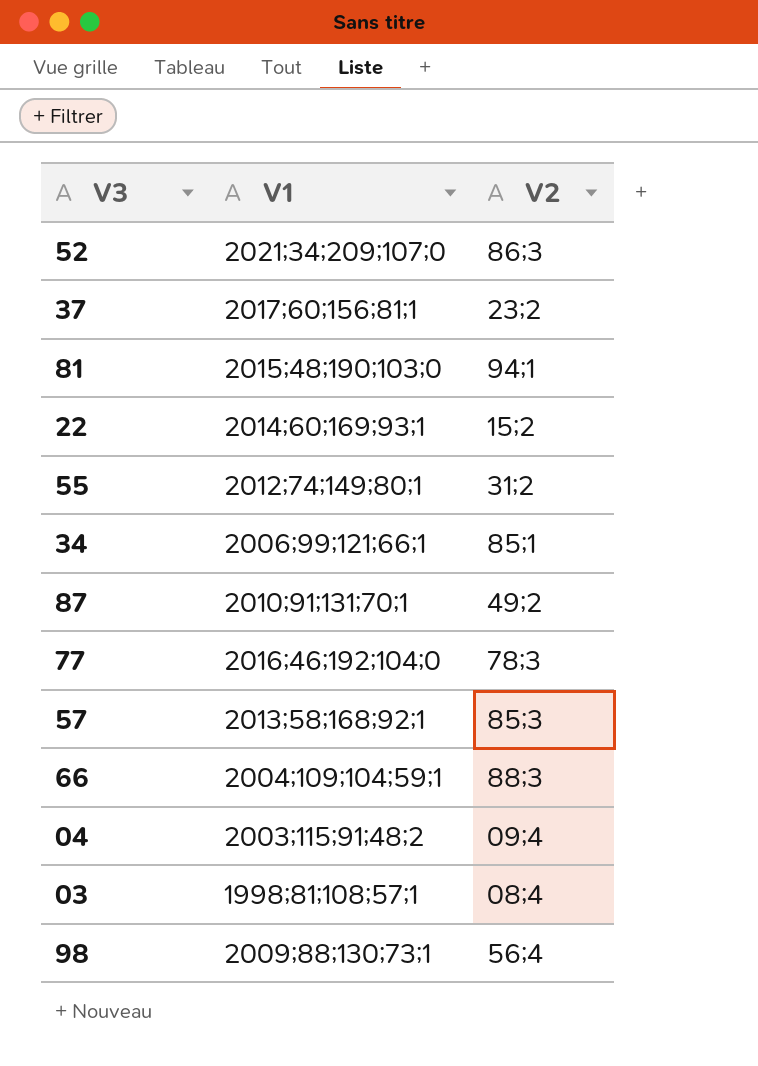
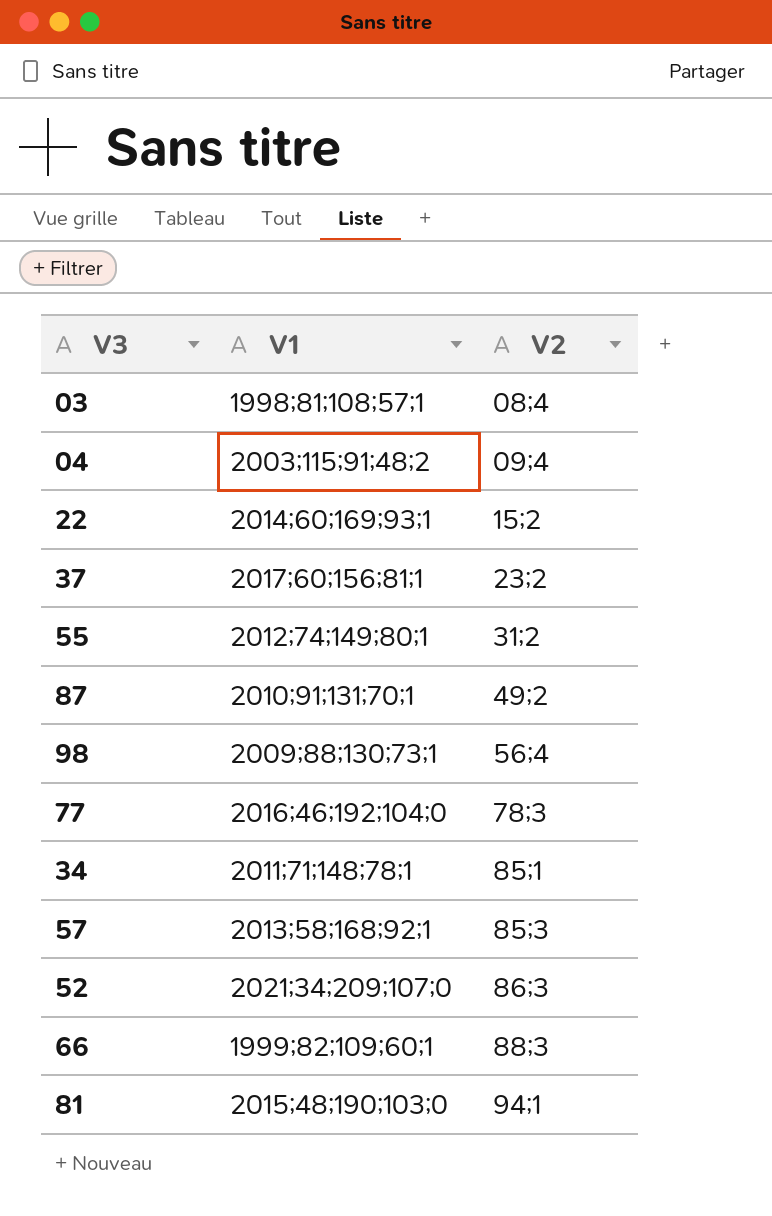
row order: none -> V2 ascending
34 | V1: 2006;99;121;66;1 -> 2011;71;148;78;1
66 | V1: 2004;109;104;59;1 -> 1999;82;109;60;1

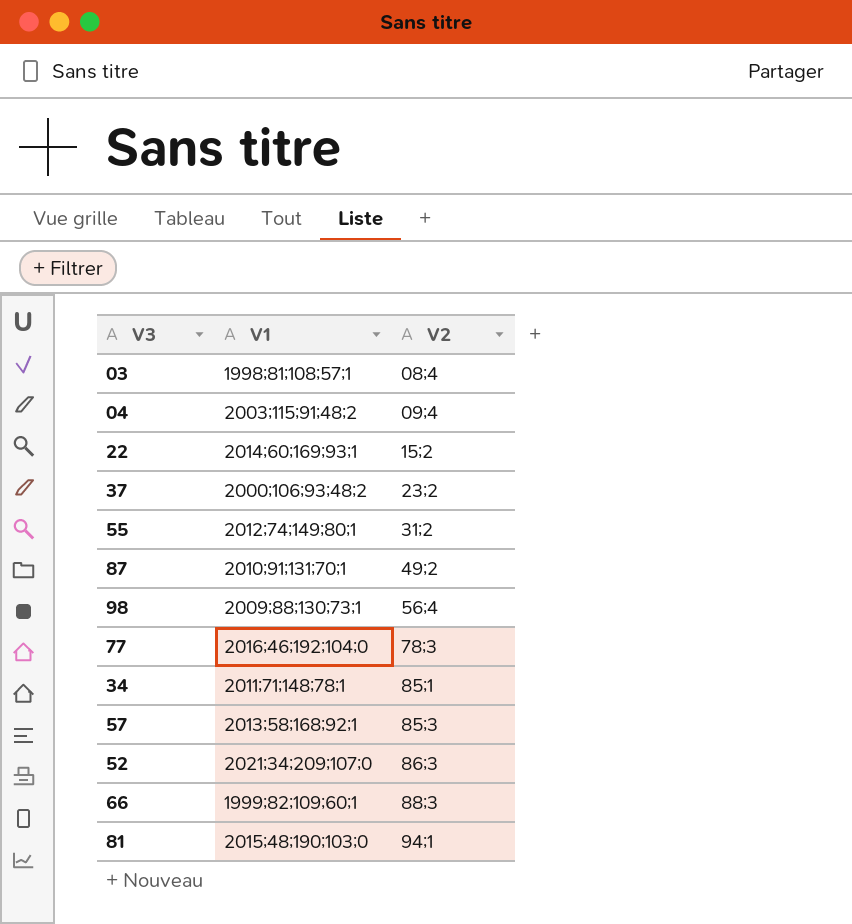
37 | V1: 2017;60;156;81;1 -> 2000;106;93;48;2

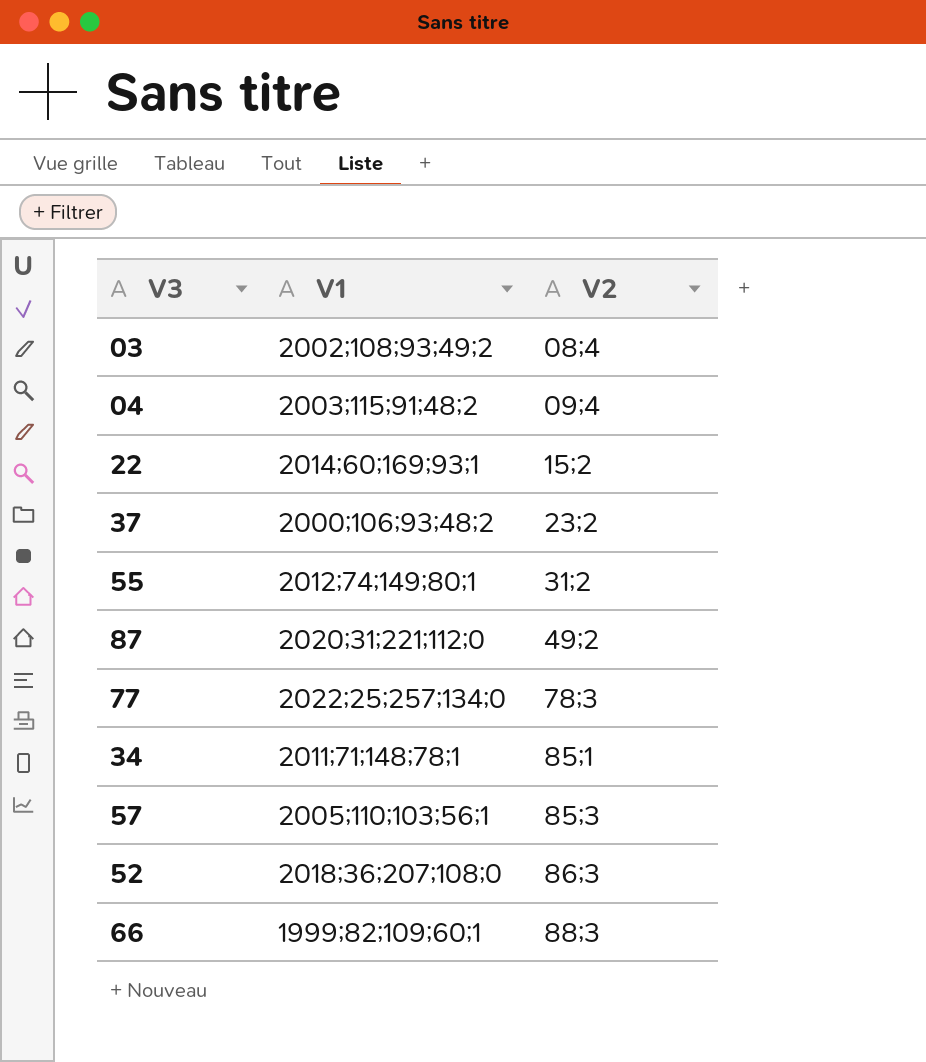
row 98: 2009;88;130;73;1 | 56;4 -> none
row 81: 2015;48;190;103;0 | 94;1 -> none
03 | V1: 1998;81;108;57;1 -> 2002;108;93;49;2
87 | V1: 2010;91;131;70;1 -> 2020;31;221;112;0
77 | V1: 2016;46;192;104;0 -> 2022;25;257;134;0
57 | V1: 2013;58;168;92;1 -> 2005;110;103;56;1
52 | V1: 2021;34;209;107;0 -> 2018;36;207;108;0

